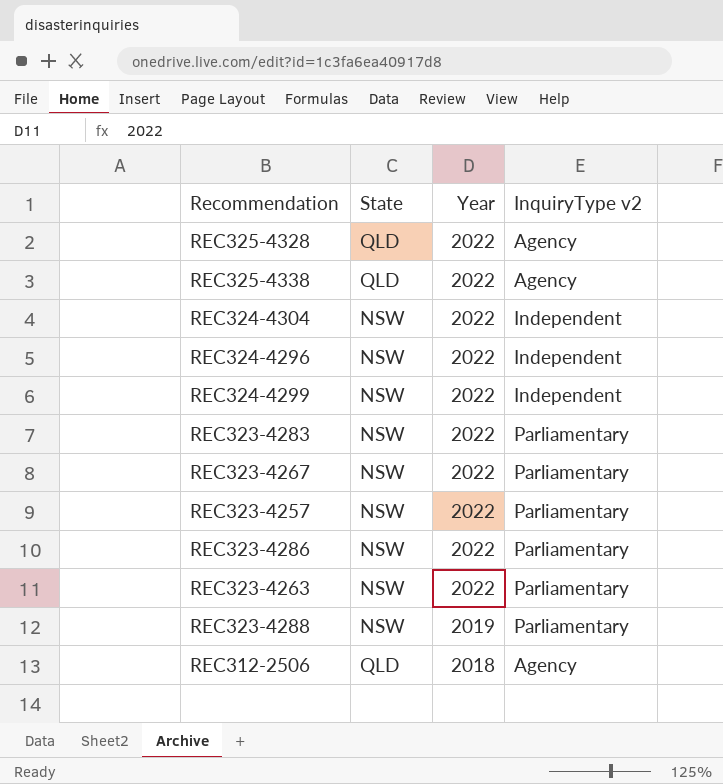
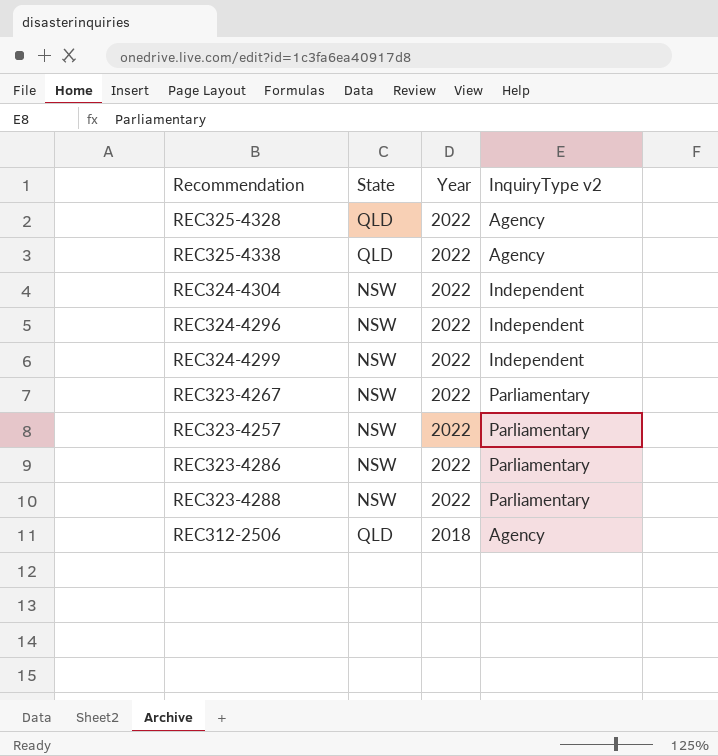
row REC323-4283: NSW | 2022 | Parliamentary -> none
row REC323-4263: NSW | 2022 | Parliamentary -> none
REC323-4288 | Year: 2019 -> 2022

